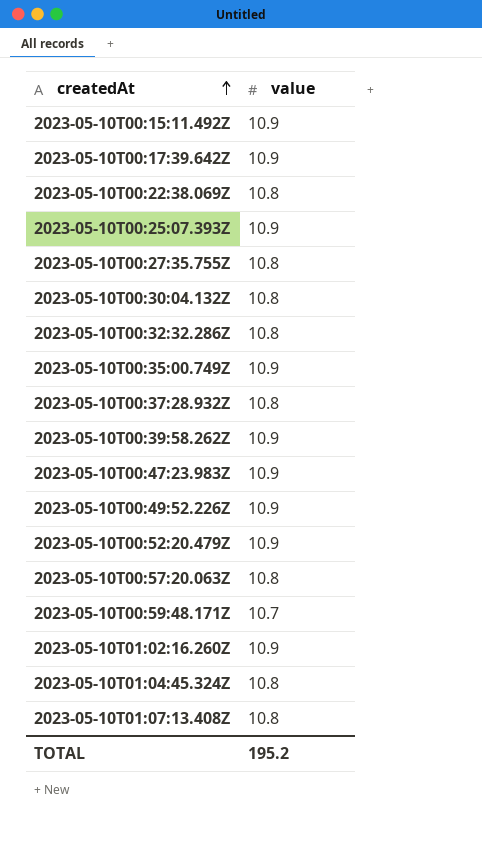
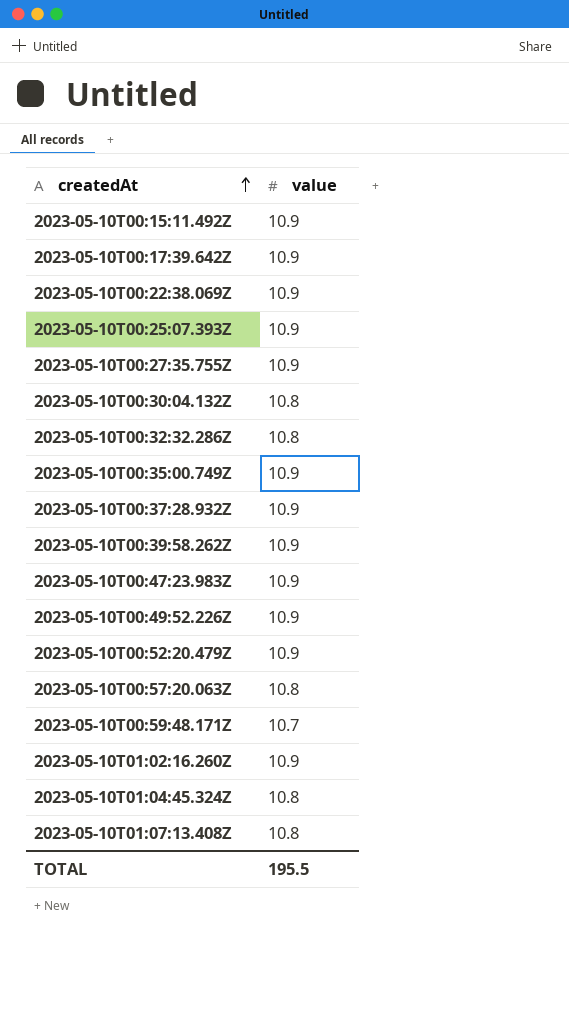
2023-05-10T00:22:38.069Z | value: 10.8 -> 10.9
2023-05-10T00:27:35.755Z | value: 10.8 -> 10.9
2023-05-10T00:37:28.932Z | value: 10.8 -> 10.9
TOTAL | value: 195.2 -> 195.5

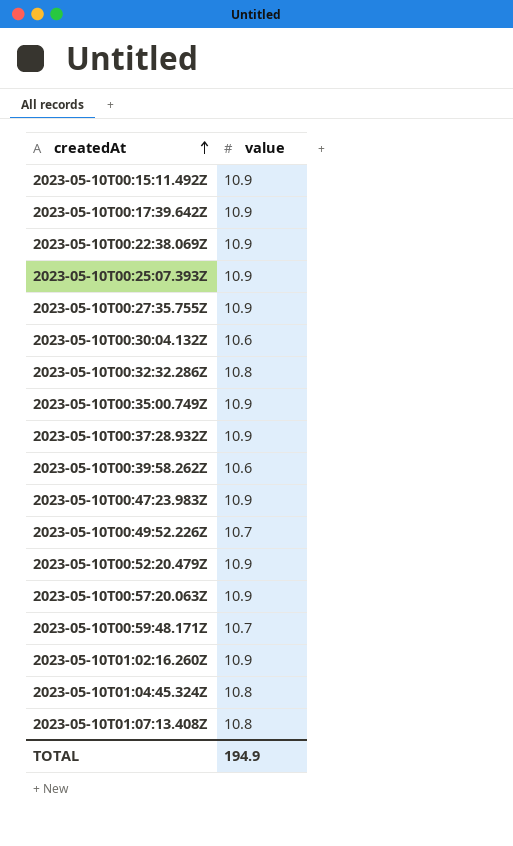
2023-05-10T00:30:04.132Z | value: 10.8 -> 10.6
2023-05-10T00:39:58.262Z | value: 10.9 -> 10.6
2023-05-10T00:49:52.226Z | value: 10.9 -> 10.7
2023-05-10T00:57:20.063Z | value: 10.8 -> 10.9
TOTAL | value: 195.5 -> 194.9

